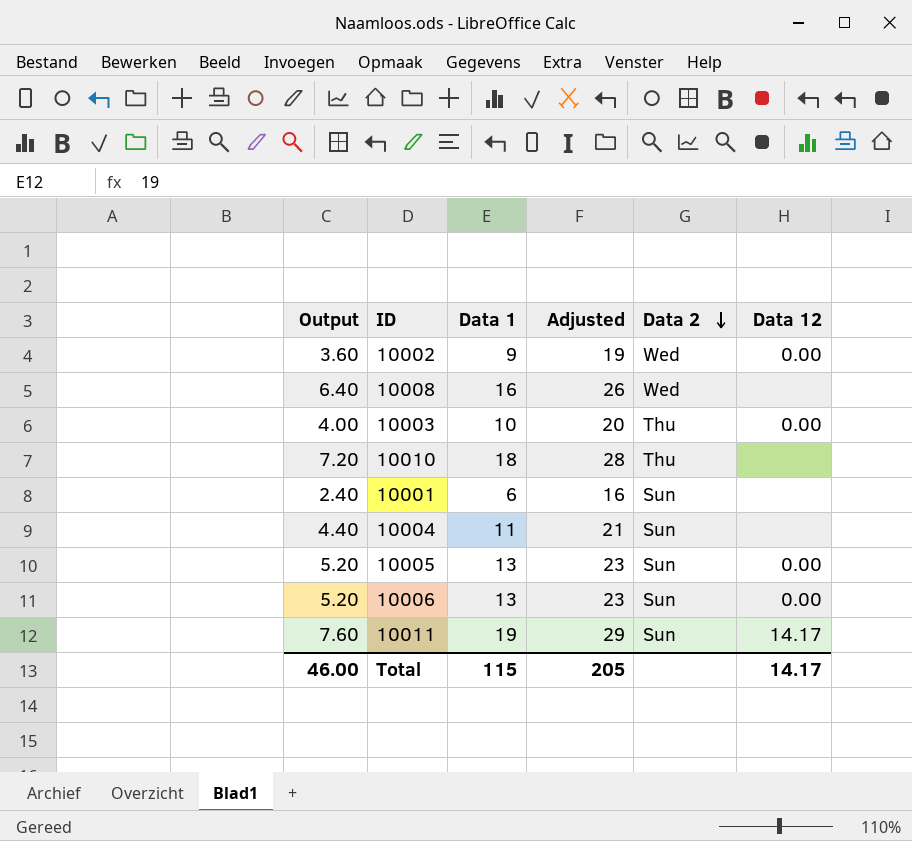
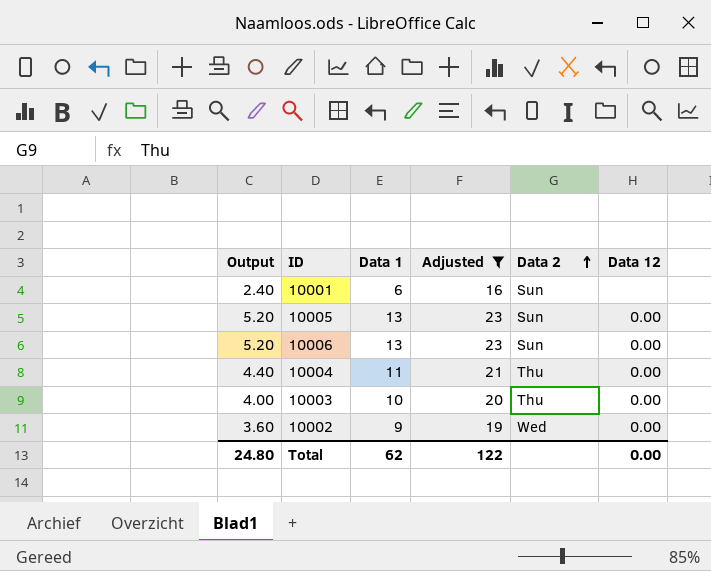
filter: none -> Adjusted <= 23
row order: Data 2 descending -> Data 2 ascending
10004 | Data 2: Sun -> Thu
10004 | Data 12: none -> 0.00
Total | Output: 46.00 -> 24.80
Total | Data 1: 115 -> 62
Total | Adjusted: 205 -> 122
Total | Data 12: 14.17 -> 0.00

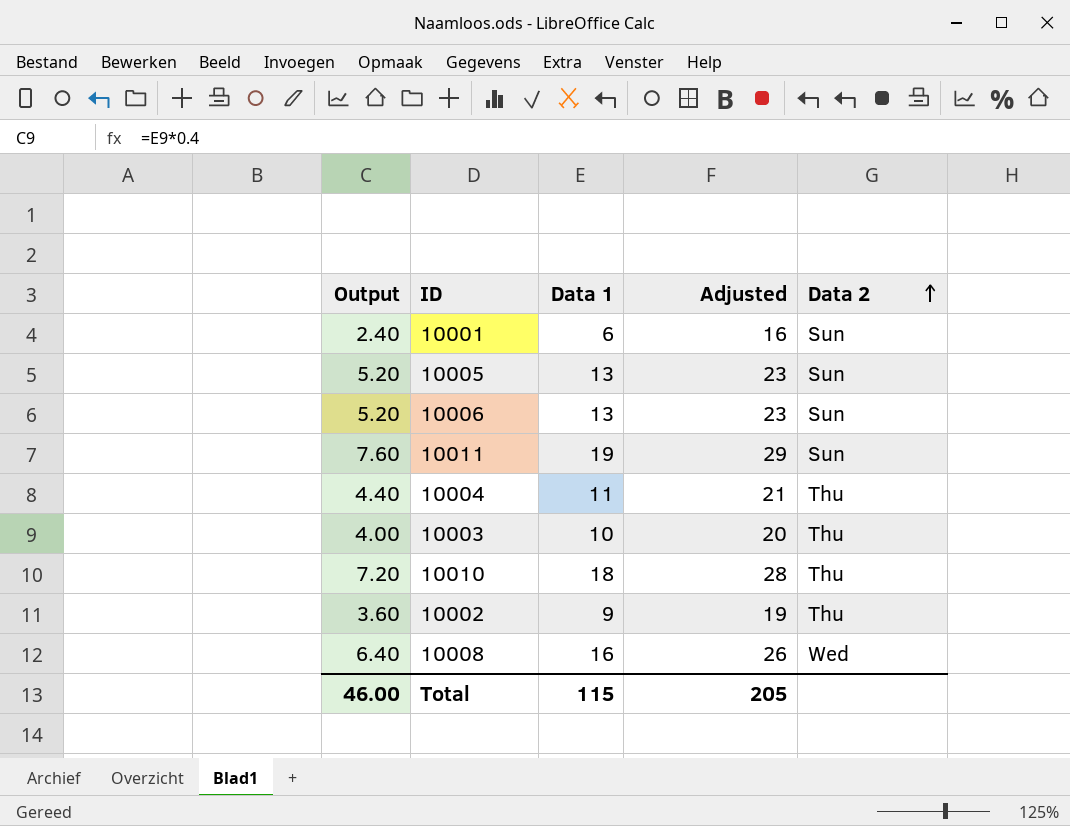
filter: Adjusted <= 23 -> none
column Data 12 | position: 6 -> none
10002 | Data 2: Wed -> Thu
Total | Output: 24.80 -> 46.00
Total | Data 1: 62 -> 115
Total | Adjusted: 122 -> 205

